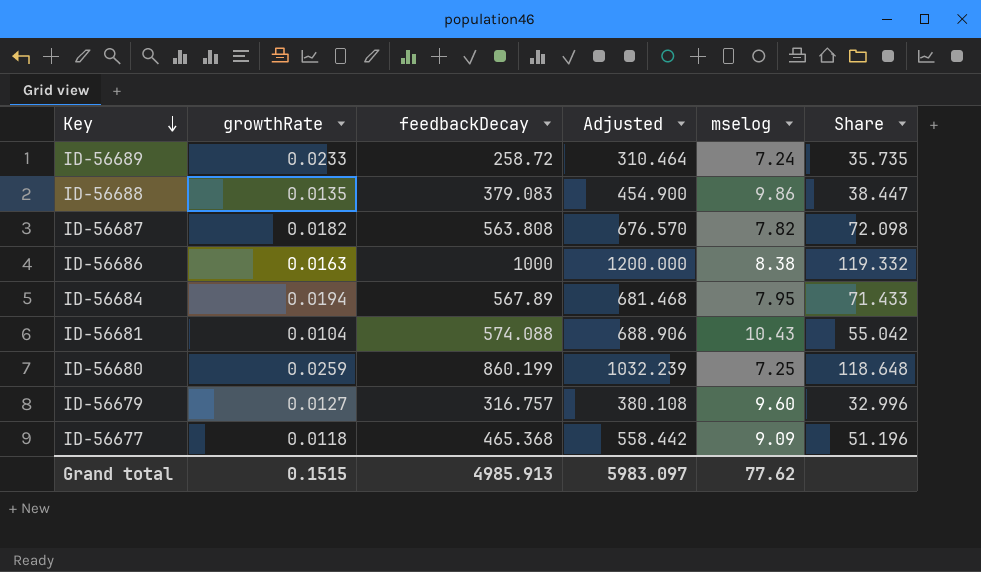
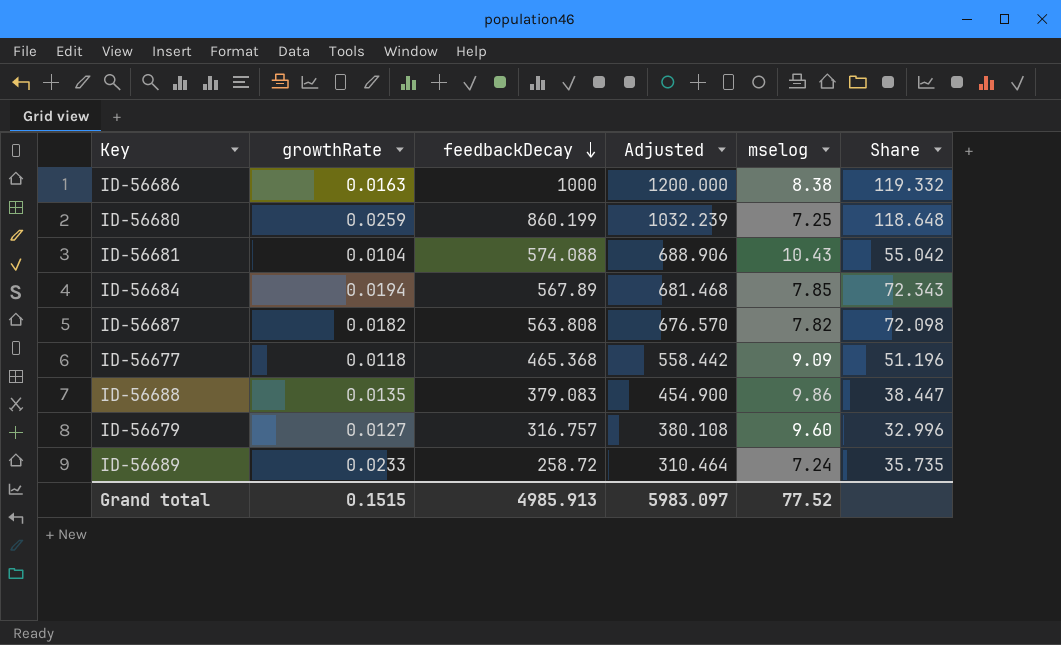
row order: Key descending -> feedbackDecay descending
ID-56684 | mselog: 7.95 -> 7.85
ID-56684 | Share: 71.433 -> 72.343
Grand total | mselog: 77.62 -> 77.52

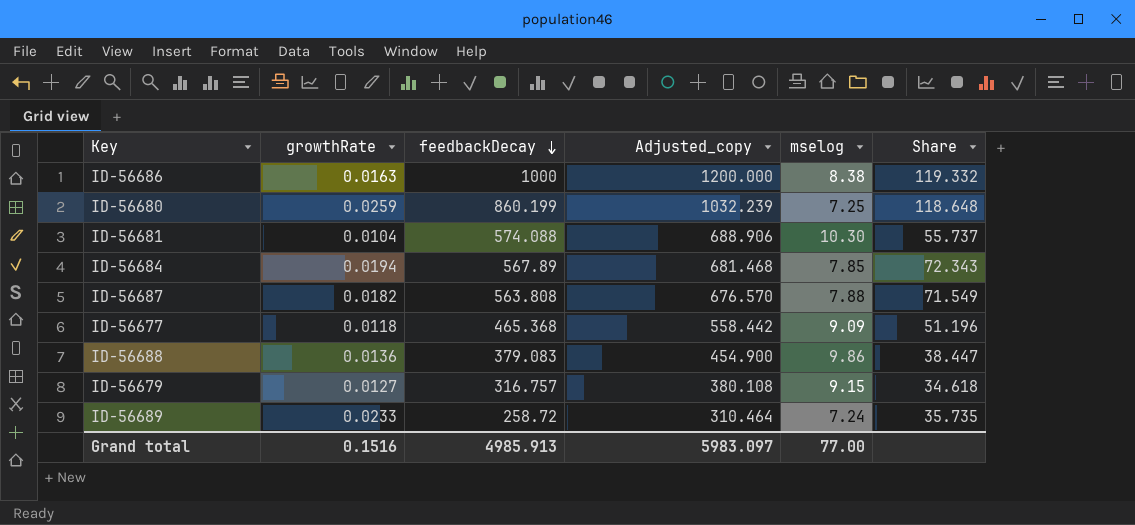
column name: Adjusted -> Adjusted_copy
ID-56681 | mselog: 10.43 -> 10.30
ID-56681 | Share: 55.042 -> 55.737
ID-56687 | mselog: 7.82 -> 7.88
ID-56687 | Share: 72.098 -> 71.549
ID-56688 | growthRate: 0.0135 -> 0.0136
ID-56679 | mselog: 9.60 -> 9.15
ID-56679 | Share: 32.996 -> 34.618
Grand total | growthRate: 0.1515 -> 0.1516
Grand total | mselog: 77.52 -> 77.00

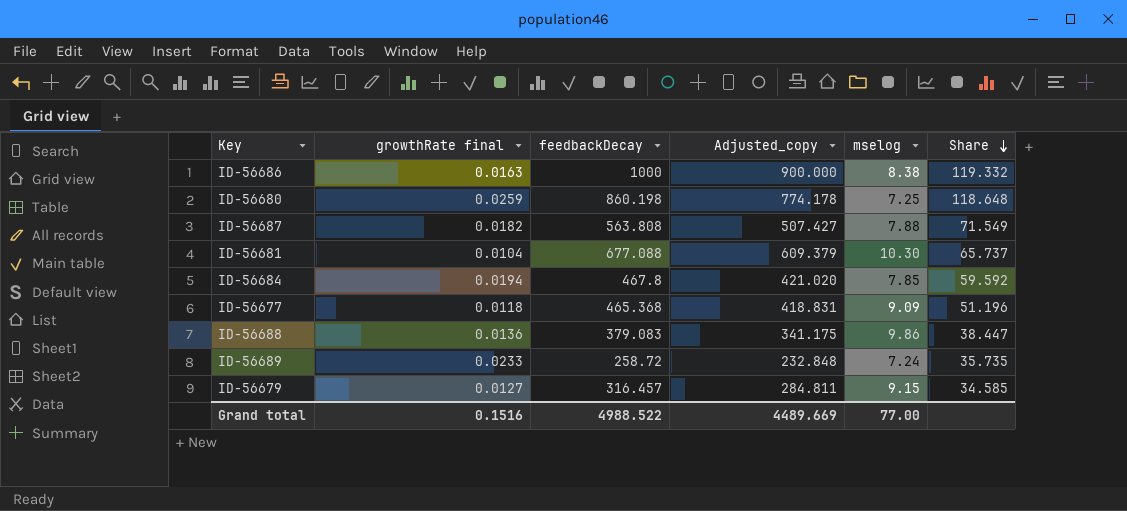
row order: feedbackDecay descending -> Share descending
column name: growthRate -> growthRate final
column Adjusted_copy | formula: [feedbackDecay] * 1.2 -> [feedbackDecay] * 0.9
ID-56680 | feedbackDecay: 860.199 -> 860.198
ID-56681 | feedbackDecay: 574.088 -> 677.088
ID-56681 | Share: 55.737 -> 65.737
ID-56684 | feedbackDecay: 567.89 -> 467.8
ID-56684 | Share: 72.343 -> 59.592
ID-56679 | feedbackDecay: 316.757 -> 316.457
ID-56679 | Share: 34.618 -> 34.585
Grand total | feedbackDecay: 4985.913 -> 4988.522
Grand total | Adjusted_copy: 5983.097 -> 4489.669

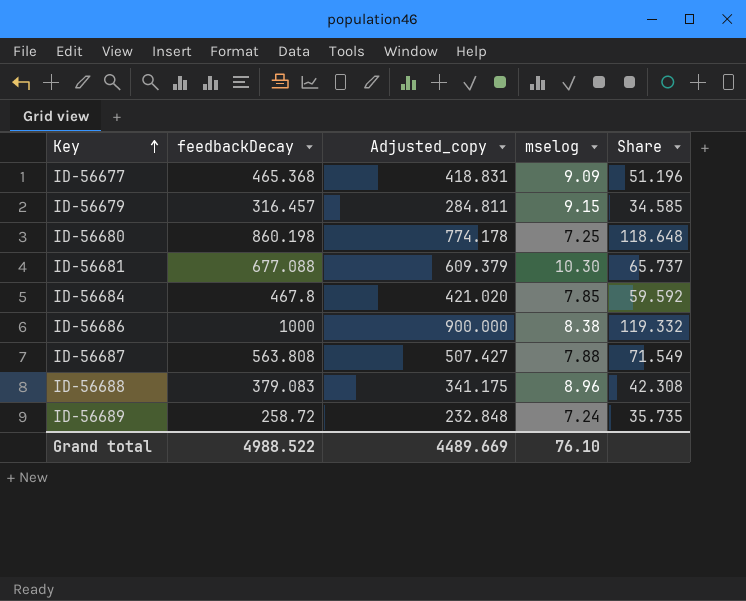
row order: Share descending -> Key ascending
column growthRate final | position: 2 -> none
ID-56688 | mselog: 9.86 -> 8.96
ID-56688 | Share: 38.447 -> 42.308
Grand total | mselog: 77.00 -> 76.10

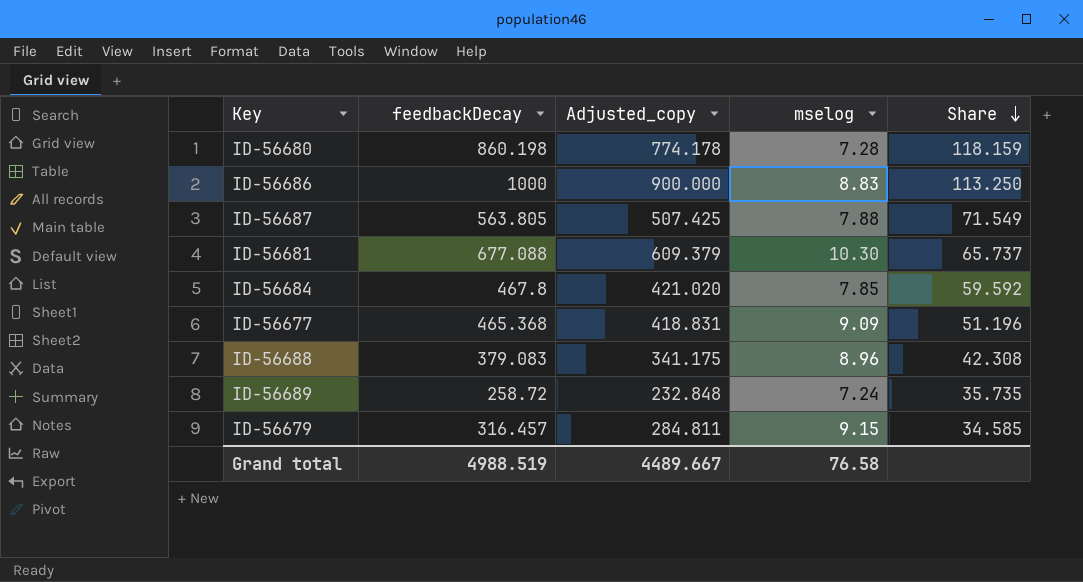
row order: Key ascending -> Share descending
ID-56680 | mselog: 7.25 -> 7.28
ID-56680 | Share: 118.648 -> 118.159
ID-56686 | mselog: 8.38 -> 8.83
ID-56686 | Share: 119.332 -> 113.250
ID-56687 | feedbackDecay: 563.808 -> 563.805
ID-56687 | Adjusted_copy: 507.427 -> 507.425
Grand total | feedbackDecay: 4988.522 -> 4988.519
Grand total | Adjusted_copy: 4489.669 -> 4489.667
Grand total | mselog: 76.10 -> 76.58

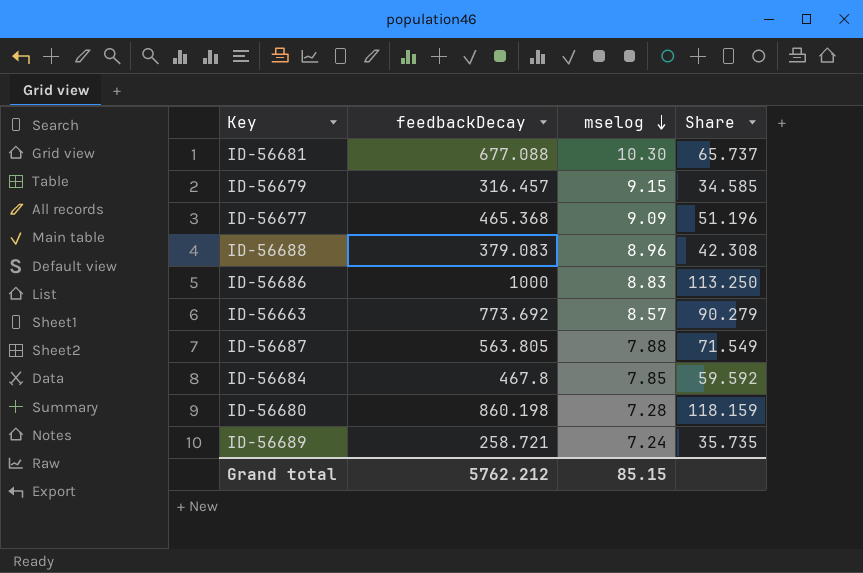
row order: Share descending -> mselog descending
column Adjusted_copy | formula: [feedbackDecay] * 0.9 -> none
row ID-56663: none -> 773.692 | 8.57 | 90.279
ID-56689 | feedbackDecay: 258.72 -> 258.721
Grand total | feedbackDecay: 4988.519 -> 5762.212
Grand total | mselog: 76.58 -> 85.15

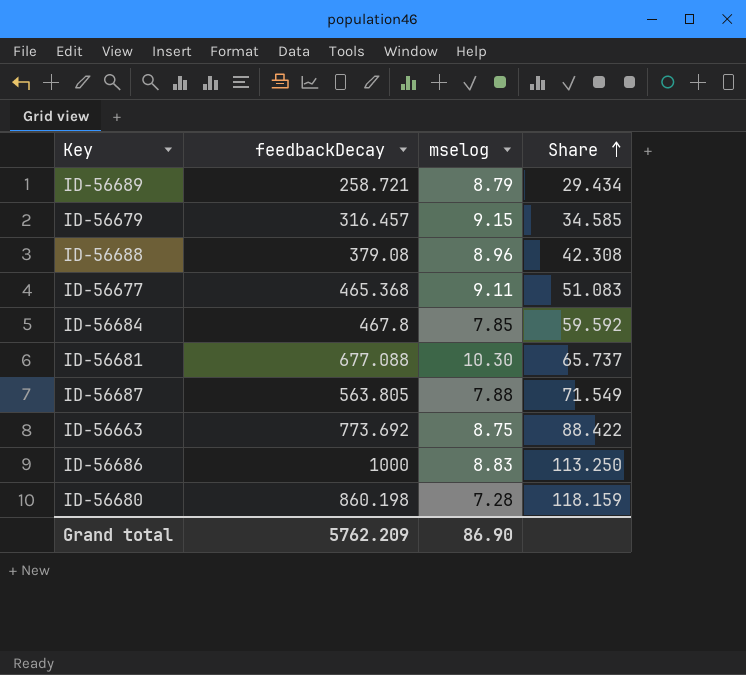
row order: mselog descending -> Share ascending
ID-56689 | mselog: 7.24 -> 8.79
ID-56689 | Share: 35.735 -> 29.434
ID-56688 | feedbackDecay: 379.083 -> 379.08
ID-56677 | mselog: 9.09 -> 9.11
ID-56677 | Share: 51.196 -> 51.083
ID-56663 | mselog: 8.57 -> 8.75
ID-56663 | Share: 90.279 -> 88.422
Grand total | feedbackDecay: 5762.212 -> 5762.209
Grand total | mselog: 85.15 -> 86.90

